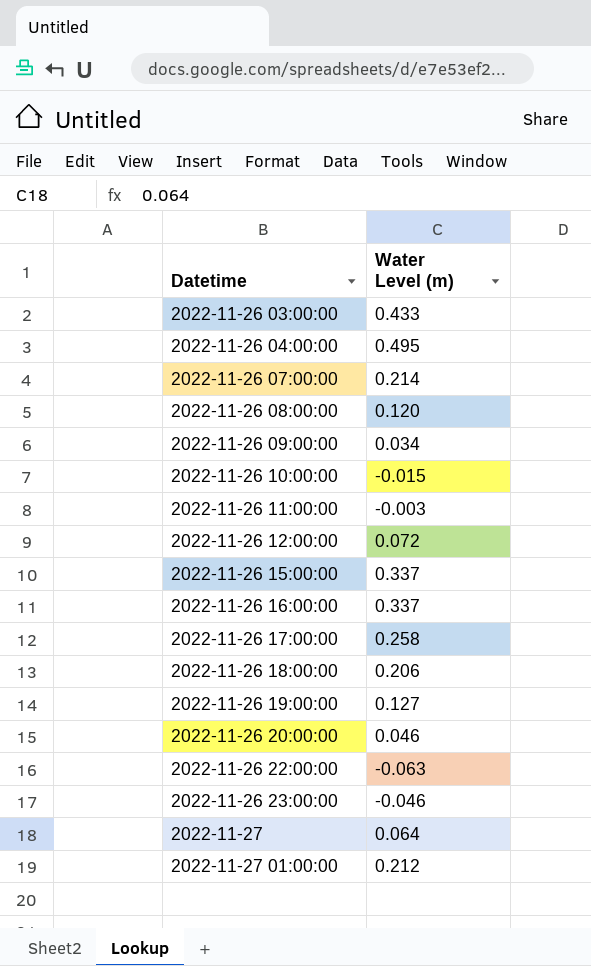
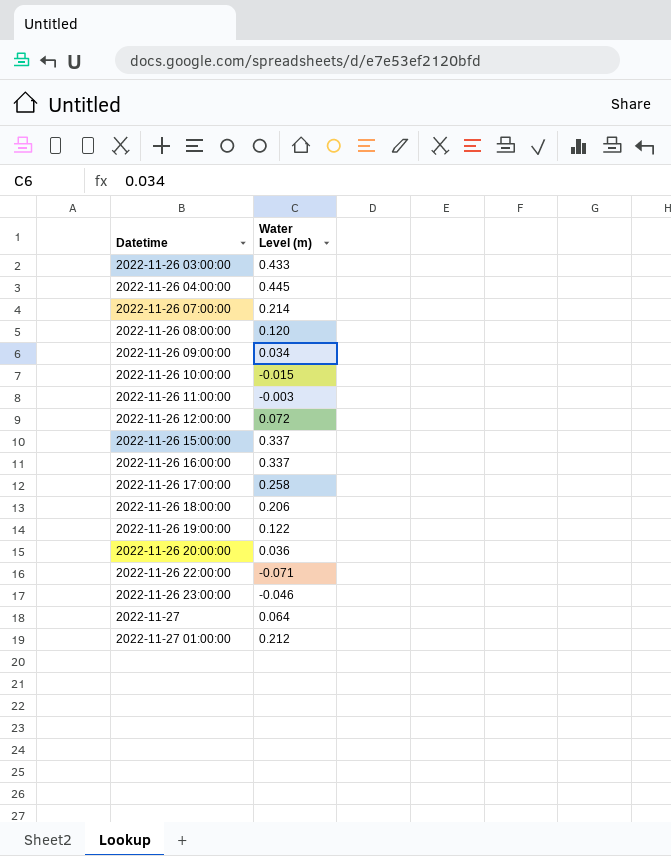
2022-11-26 04:00:00 | Water Level (m): 0.495 -> 0.445
2022-11-26 19:00:00 | Water Level (m): 0.127 -> 0.122
2022-11-26 20:00:00 | Water Level (m): 0.046 -> 0.036
2022-11-26 22:00:00 | Water Level (m): -0.063 -> -0.071

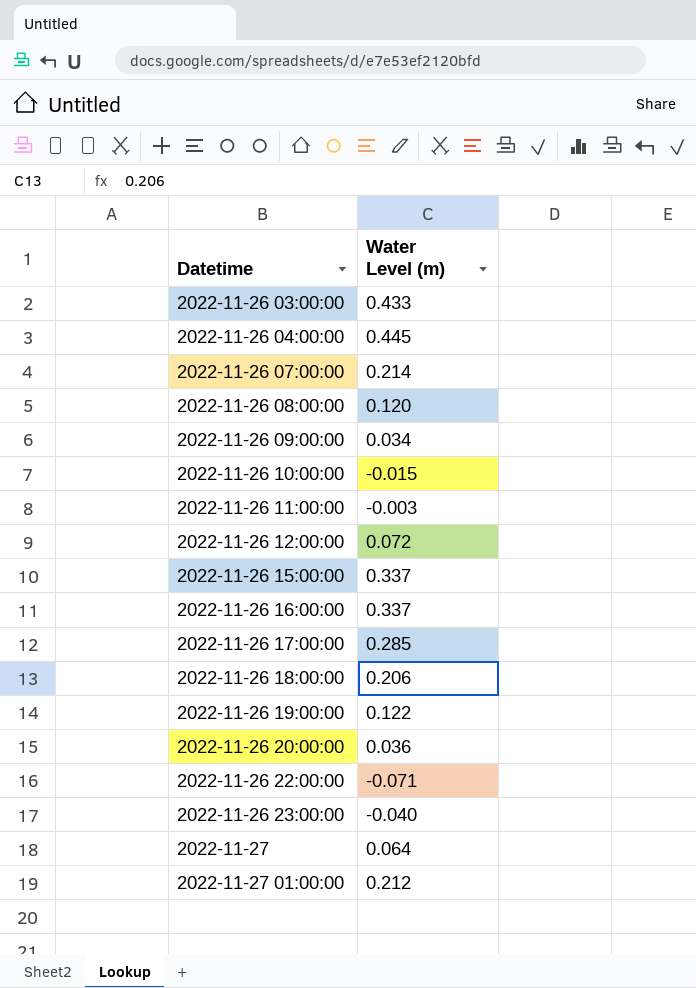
2022-11-26 17:00:00 | Water Level (m): 0.258 -> 0.285
2022-11-26 23:00:00 | Water Level (m): -0.046 -> -0.040

